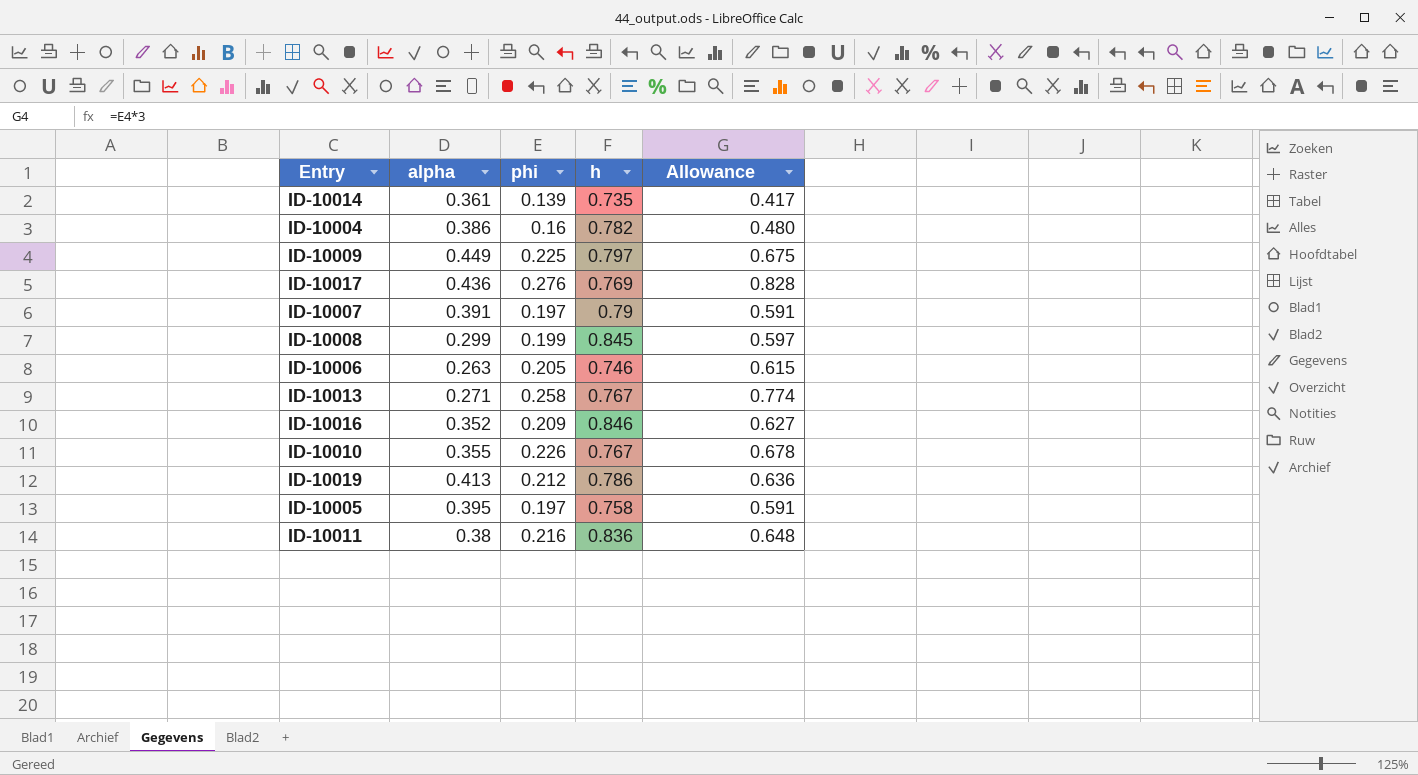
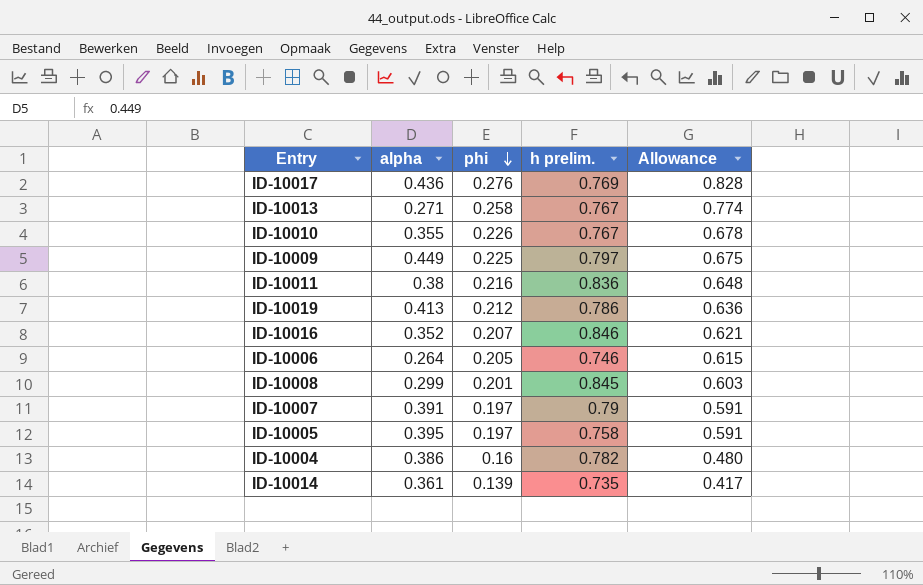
row order: none -> phi descending
column name: h -> h prelim.
ID-10016 | phi: 0.209 -> 0.207
ID-10016 | Allowance: 0.627 -> 0.621
ID-10006 | alpha: 0.263 -> 0.264
ID-10008 | phi: 0.199 -> 0.201
ID-10008 | Allowance: 0.597 -> 0.603

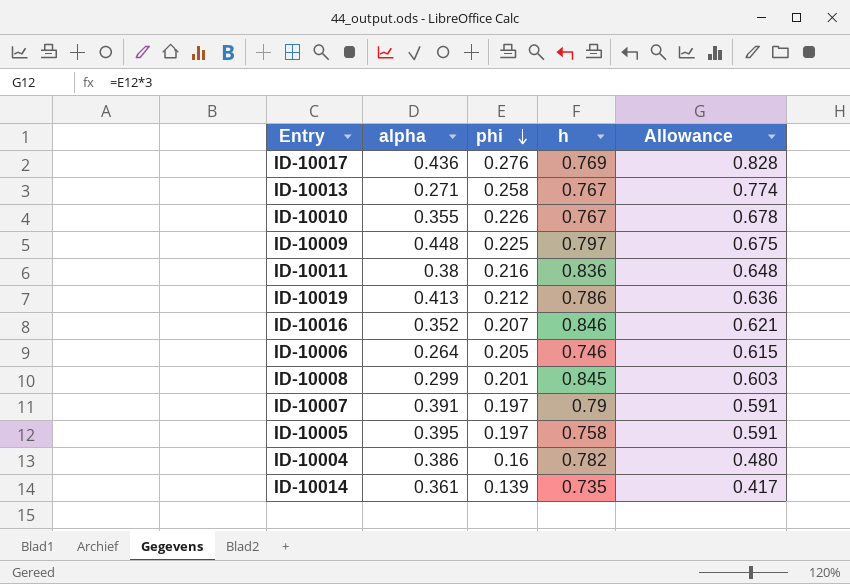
column name: h prelim. -> h
ID-10009 | alpha: 0.449 -> 0.448

